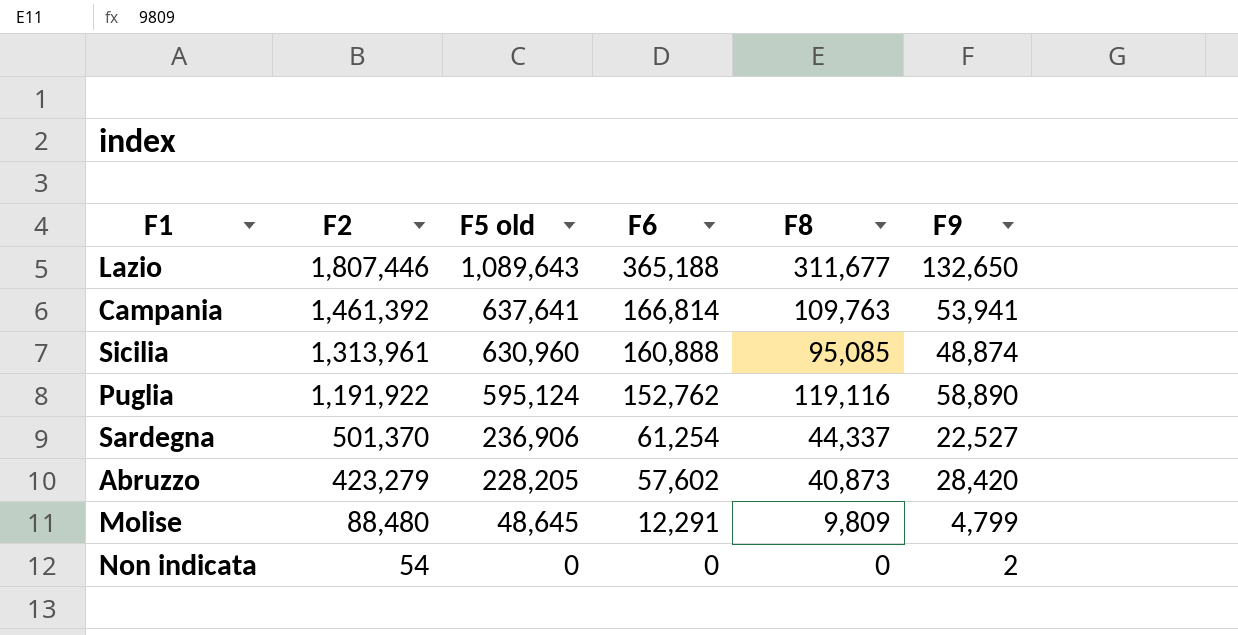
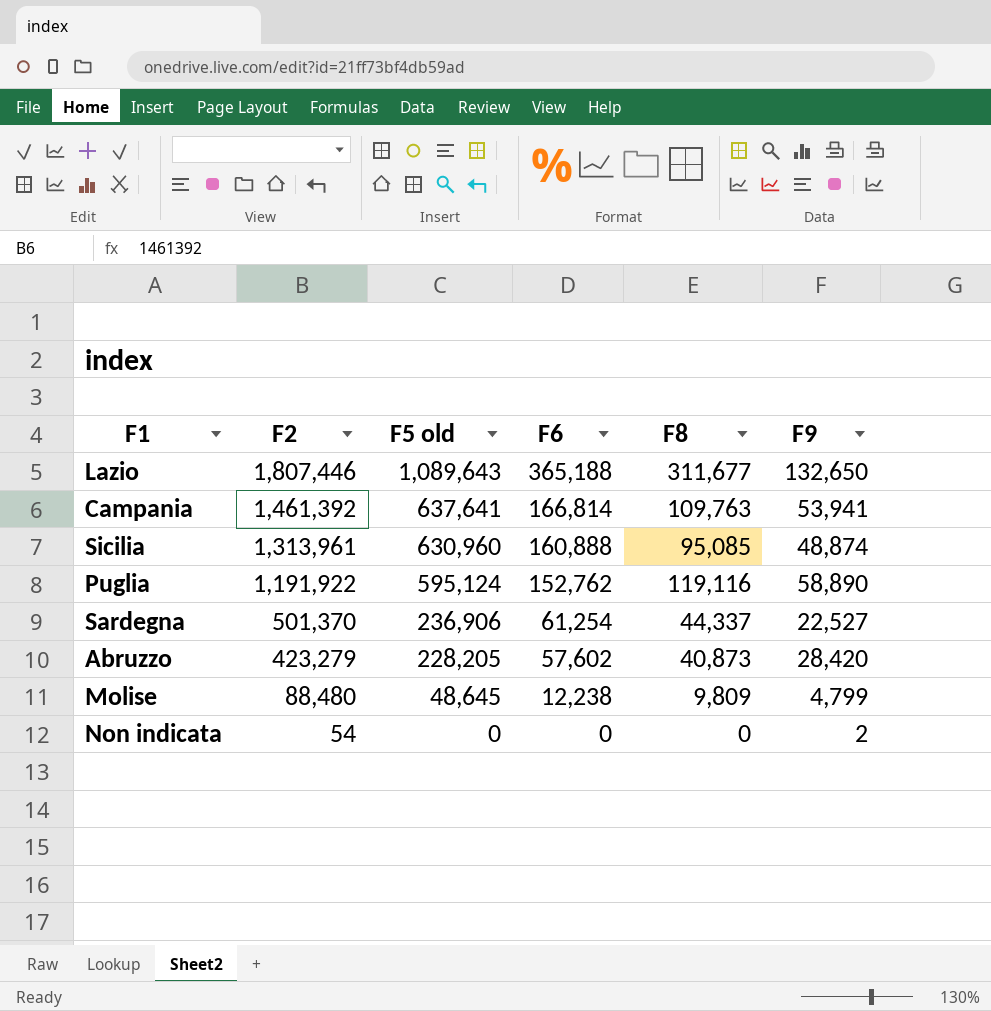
Molise | F6: 12,291 -> 12,238

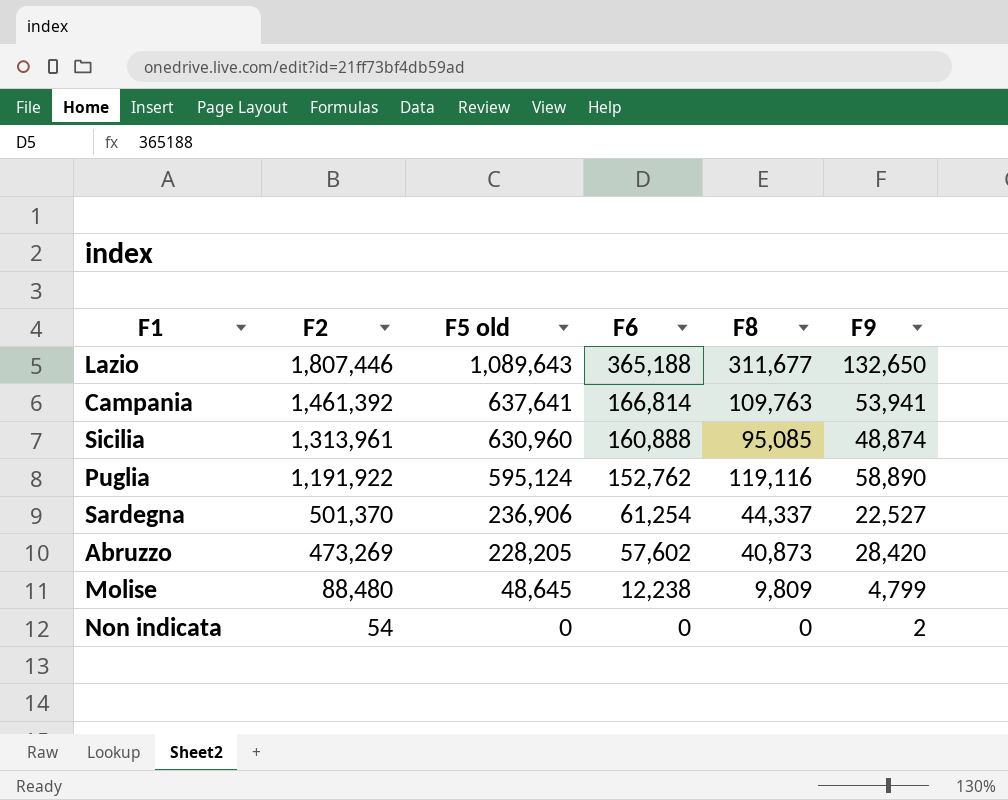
Abruzzo | F2: 423,279 -> 473,269

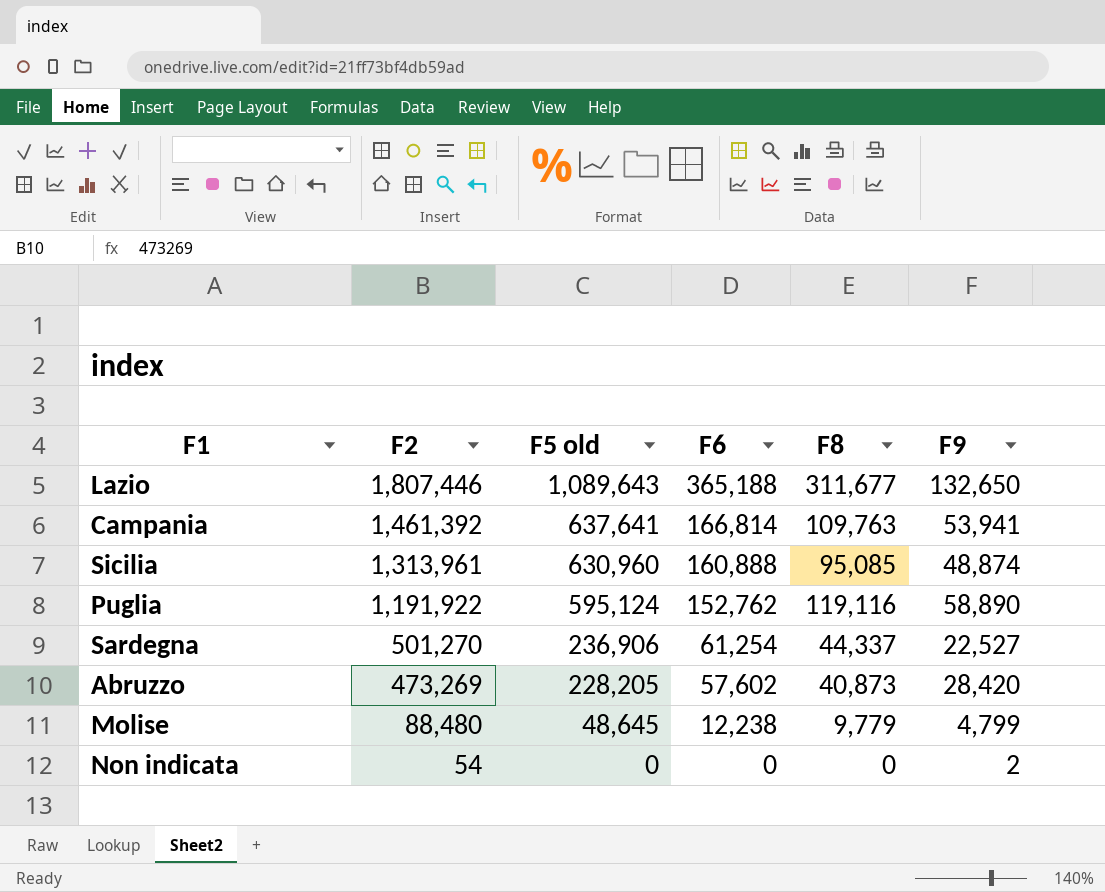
Sardegna | F2: 501,370 -> 501,270
Molise | F8: 9,809 -> 9,779

